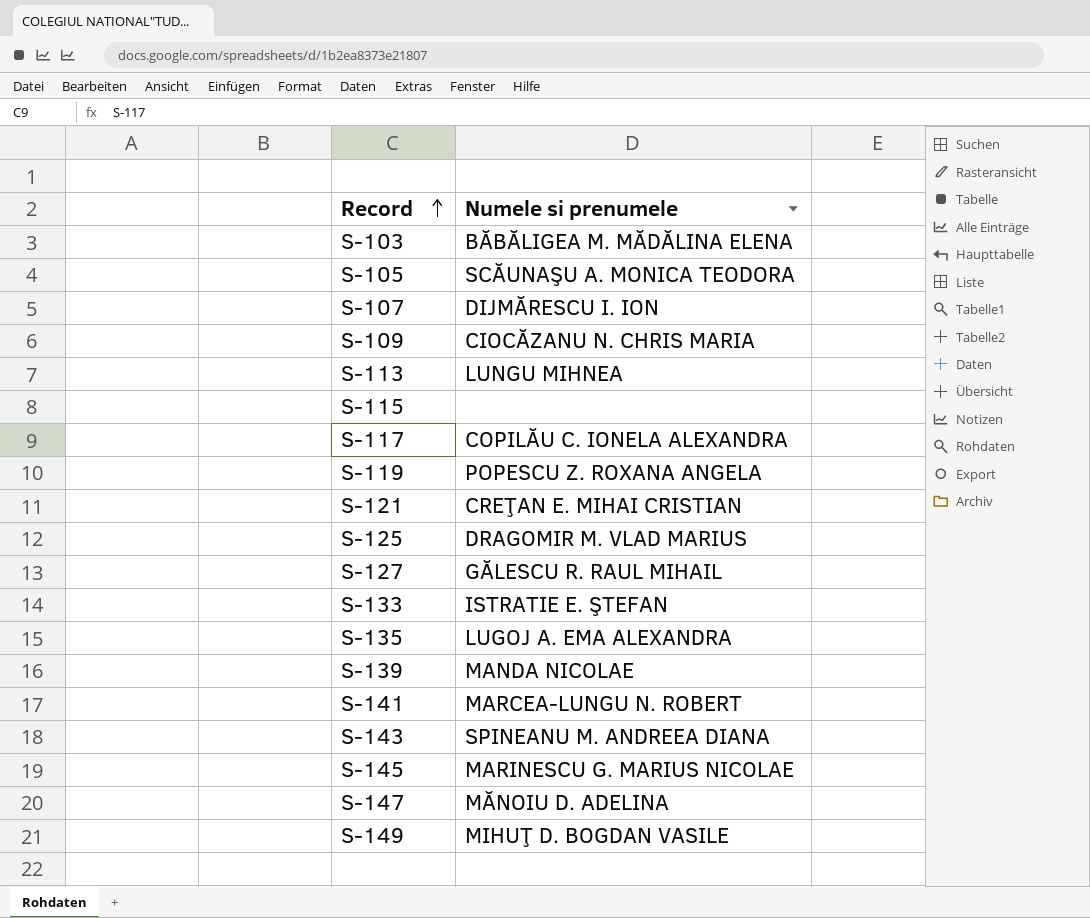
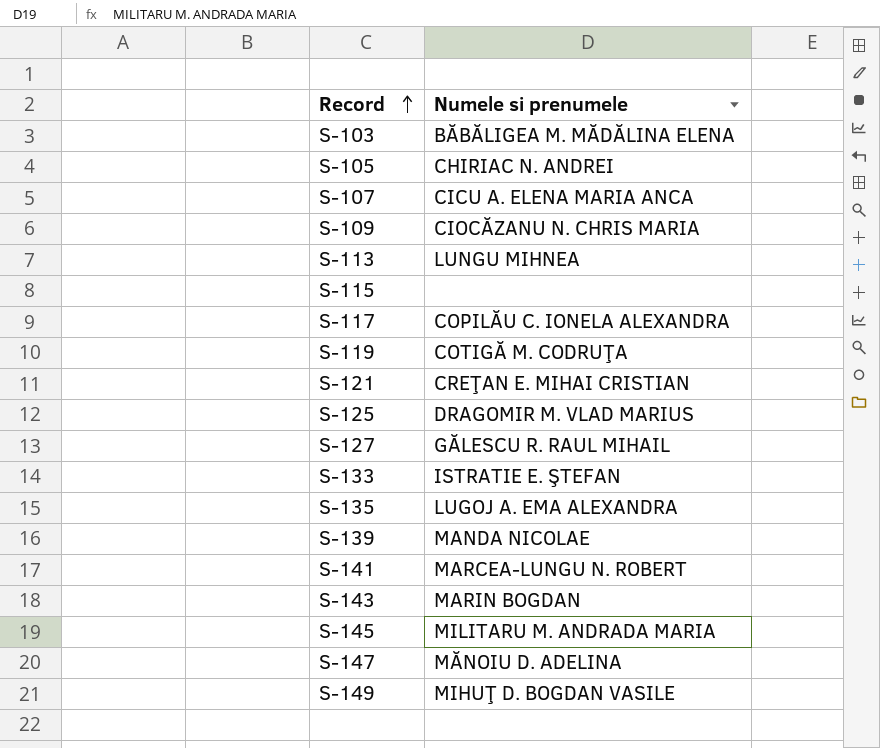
S-105 | Numele si prenumele: SCĂUNAŞU A. MONICA TEODORA -> CHIRIAC N. ANDREI
S-107 | Numele si prenumele: DIJMĂRESCU I. ION -> CICU A. ELENA MARIA ANCA
S-119 | Numele si prenumele: POPESCU Z. ROXANA ANGELA -> COTIGĂ M. CODRUŢA
S-143 | Numele si prenumele: SPINEANU M. ANDREEA DIANA -> MARIN BOGDAN
S-145 | Numele si prenumele: MARINESCU G. MARIUS NICOLAE -> MILITARU M. ANDRADA MARIA

